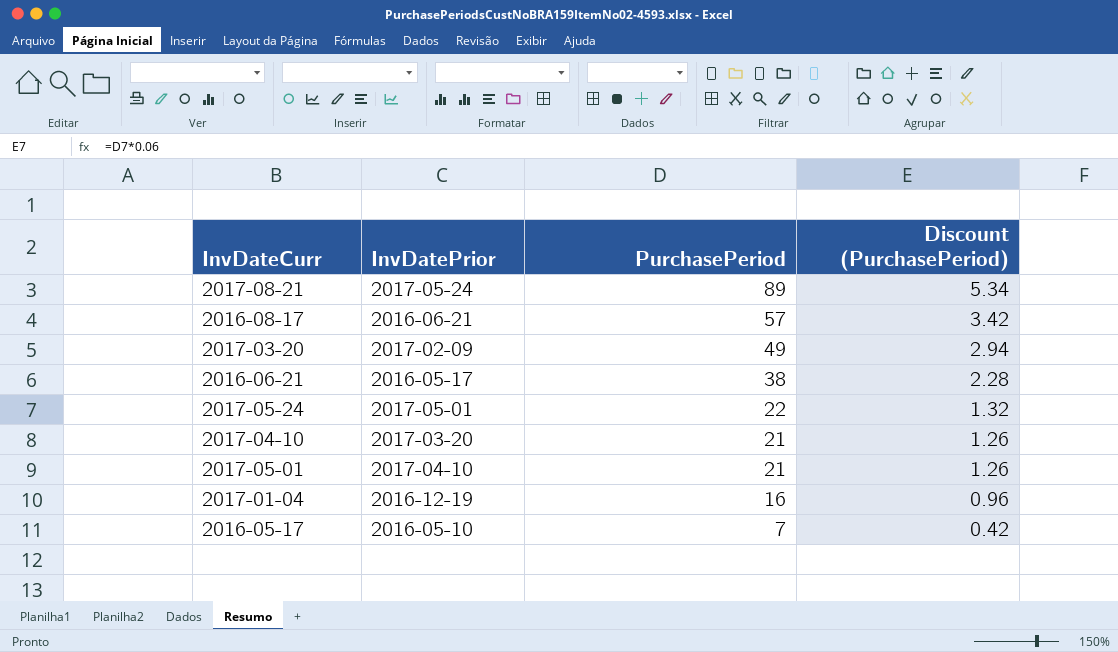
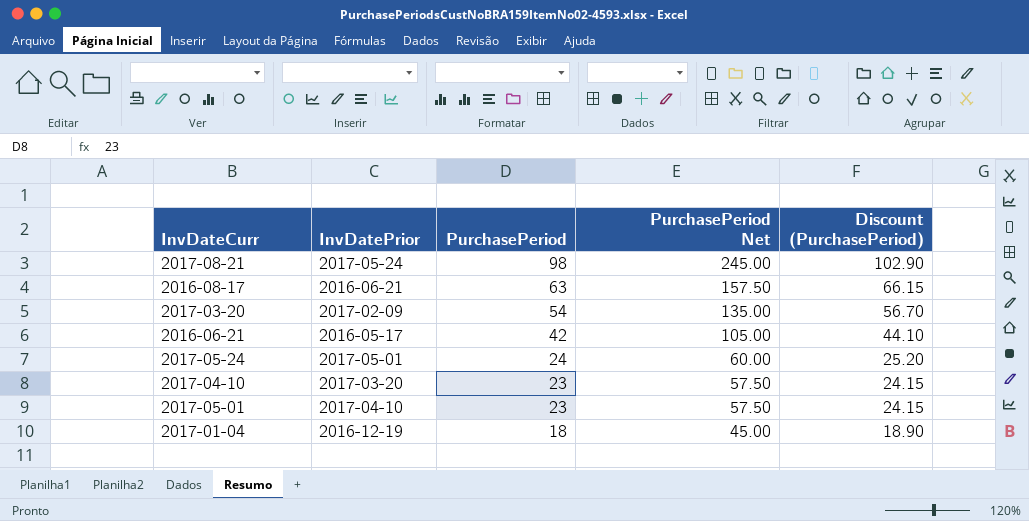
column PurchasePeriod Net | formula: none -> [PurchasePeriod] * 2.5
column Discount (PurchasePeriod) | formula: [PurchasePeriod] * 0.06 -> [PurchasePeriod] * 1.05
row 2016-05-17: 2016-05-10 | 7 | 0.42 -> none
2017-08-21 | PurchasePeriod: 89 -> 98
2016-08-17 | PurchasePeriod: 57 -> 63
2017-03-20 | PurchasePeriod: 49 -> 54
2016-06-21 | PurchasePeriod: 38 -> 42
2017-05-24 | PurchasePeriod: 22 -> 24
2017-04-10 | PurchasePeriod: 21 -> 23
2017-05-01 | PurchasePeriod: 21 -> 23
2017-01-04 | PurchasePeriod: 16 -> 18

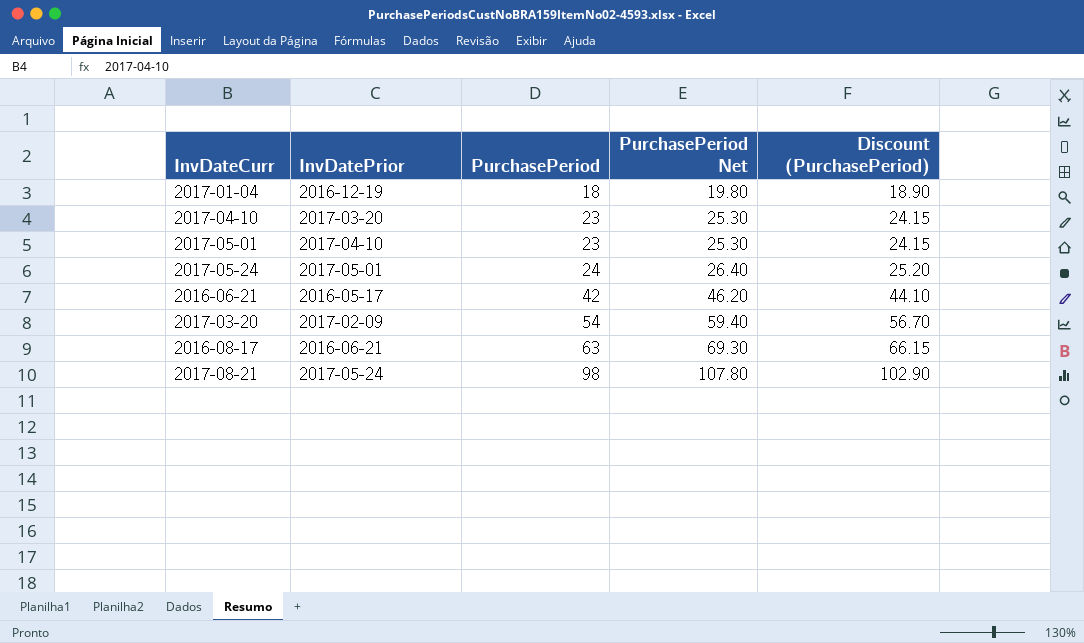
row order: PurchasePeriod descending -> PurchasePeriod ascending
column PurchasePeriod Net | formula: [PurchasePeriod] * 2.5 -> [PurchasePeriod] * 1.1

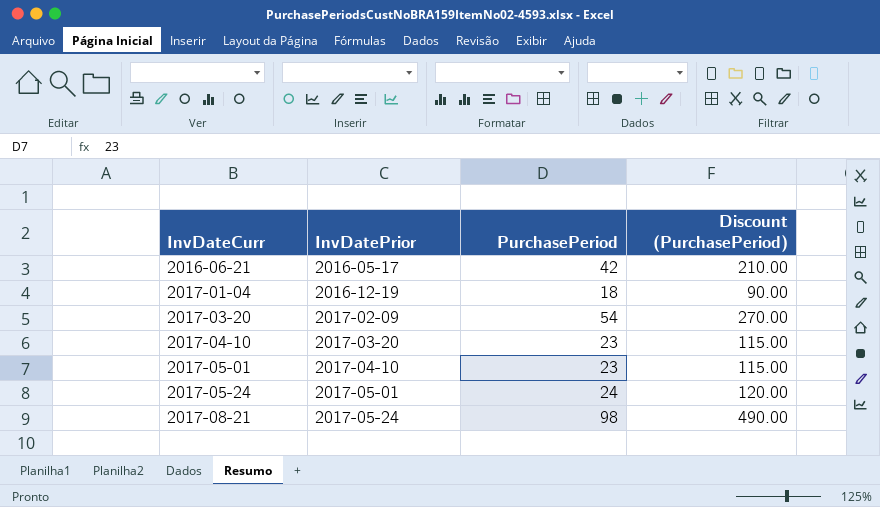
row order: PurchasePeriod ascending -> InvDateCurr ascending
column PurchasePeriod Net | formula: [PurchasePeriod] * 1.1 -> none
column Discount (PurchasePeriod) | formula: [PurchasePeriod] * 1.05 -> [PurchasePeriod] * 5
row 2016-08-17: 2016-06-21 | 63 | 69.30 | 66.15 -> none

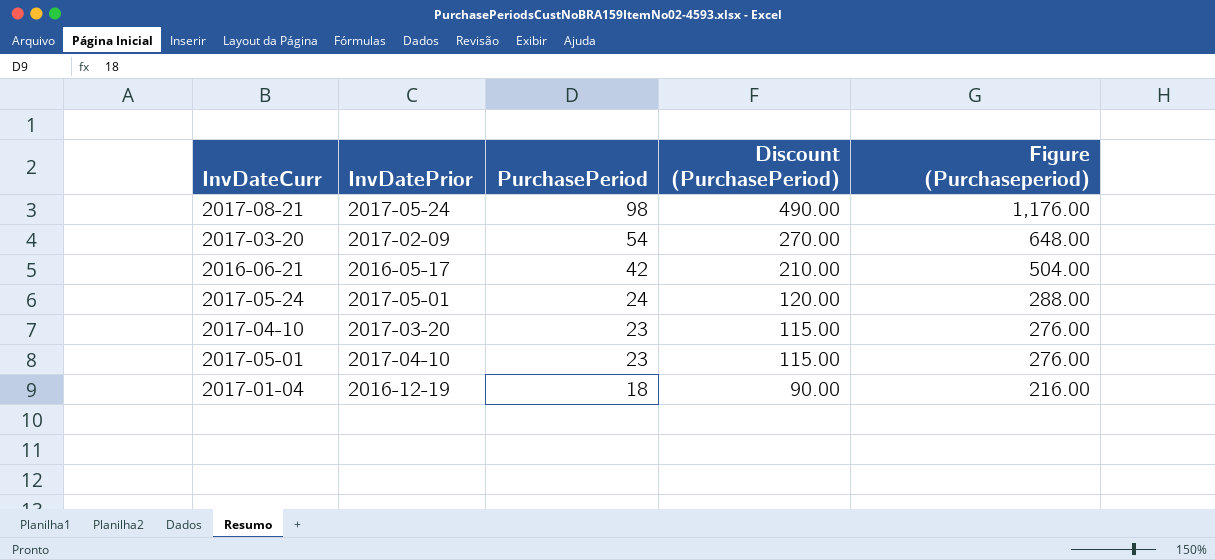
row order: InvDateCurr ascending -> PurchasePeriod descending
column Figure (Purchaseperiod) | formula: none -> [PurchasePeriod] * 12

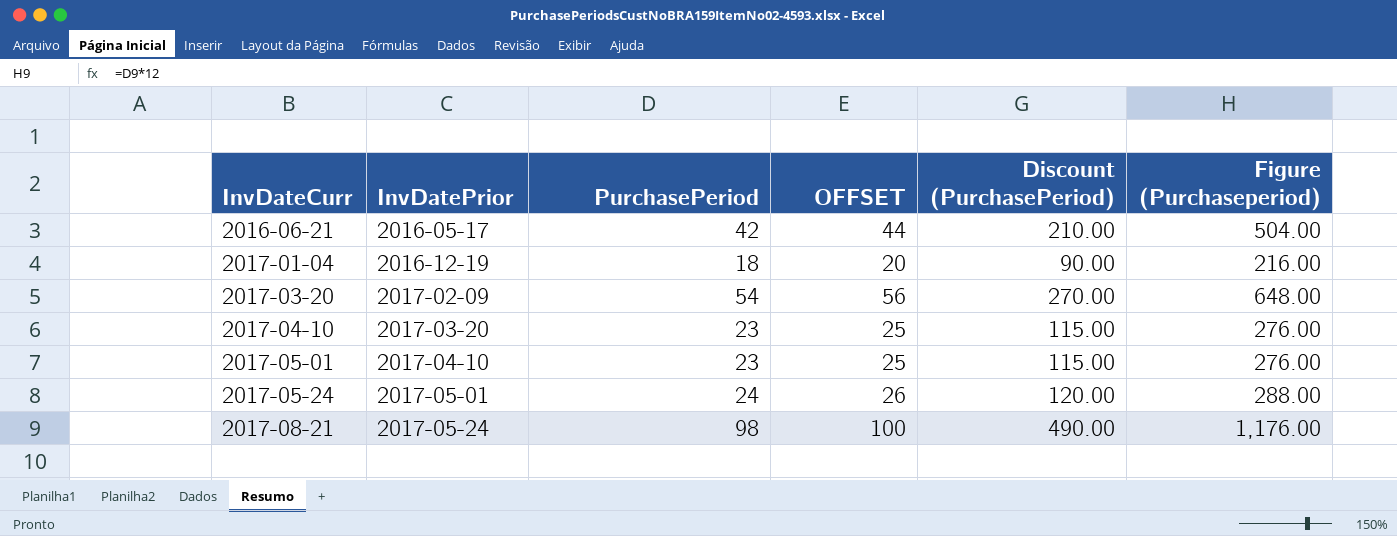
row order: PurchasePeriod descending -> InvDateCurr ascending
column OFFSET | formula: none -> [PurchasePeriod] + 2

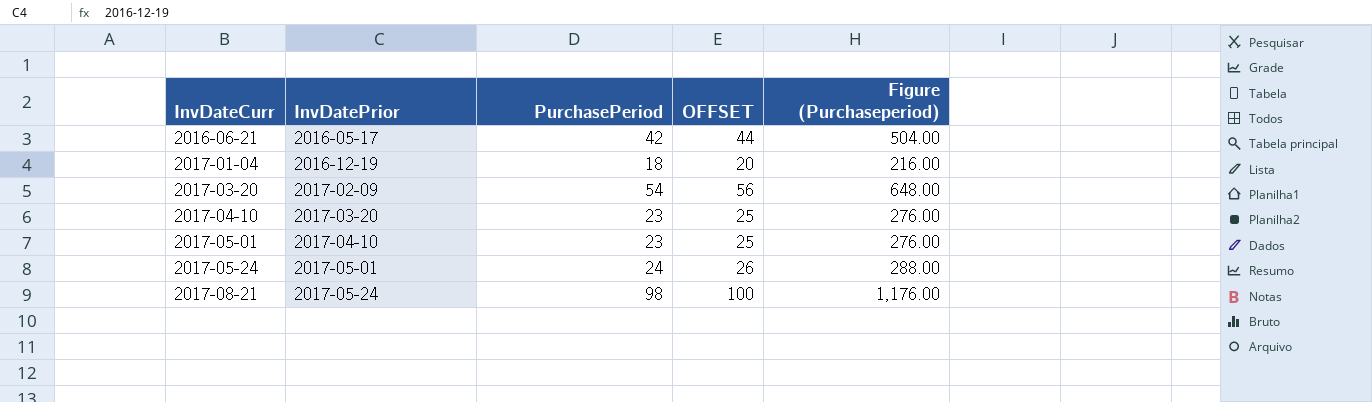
column Discount (PurchasePeriod) | formula: [PurchasePeriod] * 5 -> none

